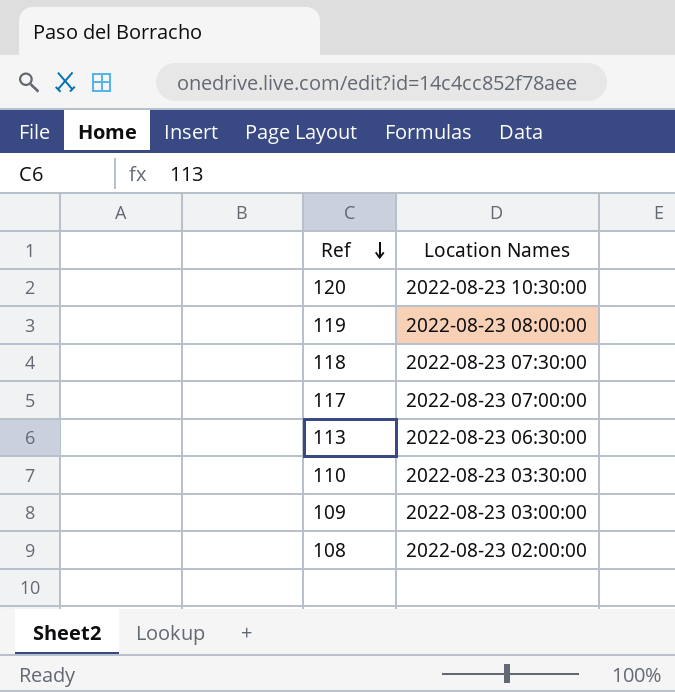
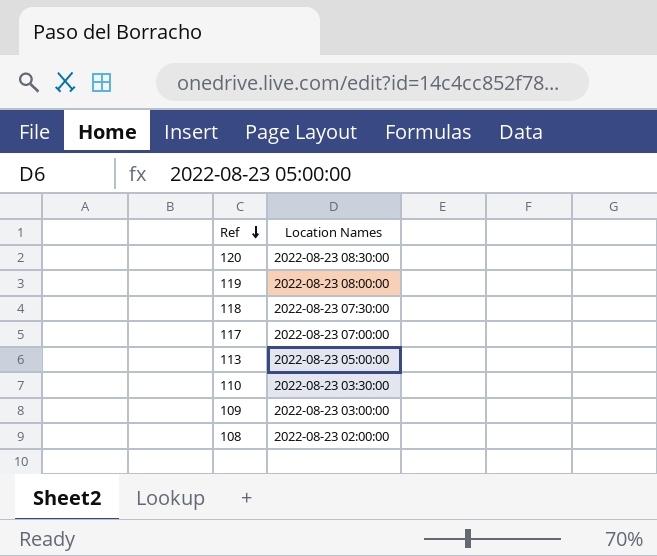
120 | Location Names: 2022-08-23 10:30:00 -> 2022-08-23 08:30:00
113 | Location Names: 2022-08-23 06:30:00 -> 2022-08-23 05:00:00

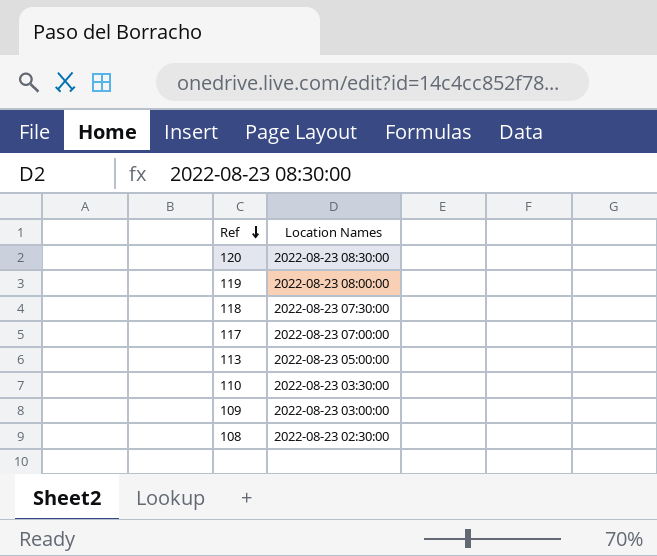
108 | Location Names: 2022-08-23 02:00:00 -> 2022-08-23 02:30:00

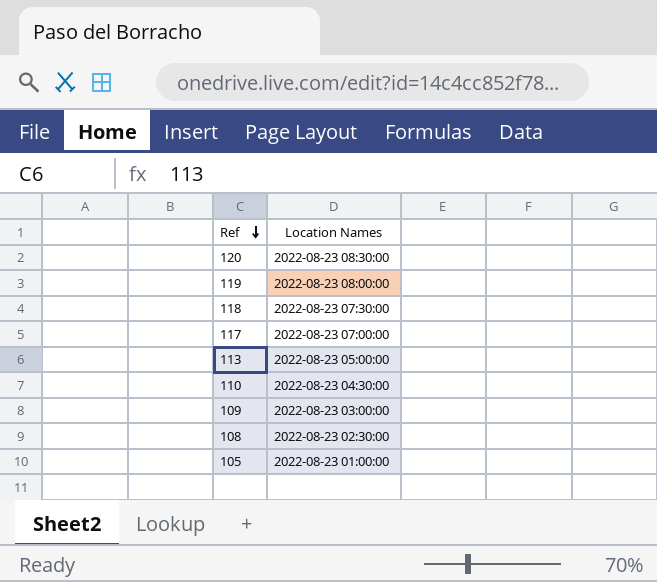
110 | Location Names: 2022-08-23 03:30:00 -> 2022-08-23 04:30:00
row 105: none -> 2022-08-23 01:00:00

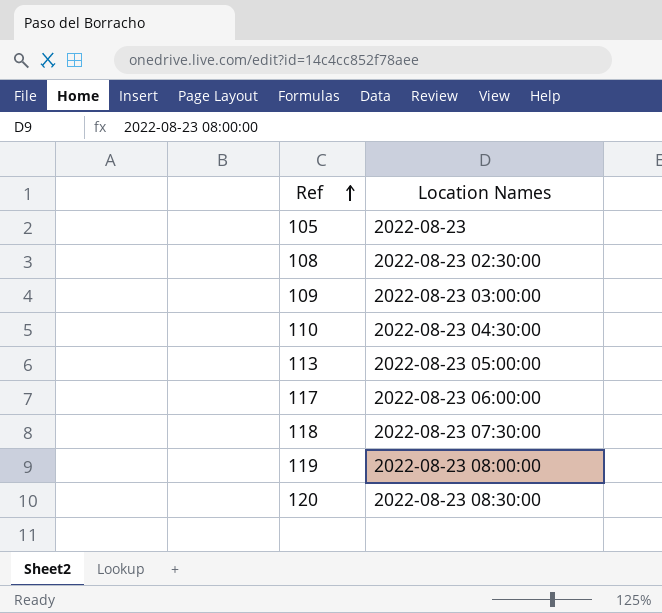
row order: Ref descending -> Ref ascending
105 | Location Names: 2022-08-23 01:00:00 -> 2022-08-23
117 | Location Names: 2022-08-23 07:00:00 -> 2022-08-23 06:00:00

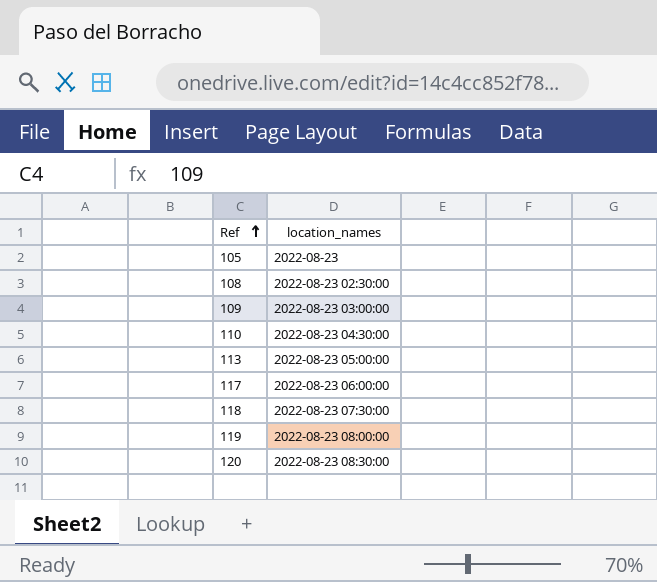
column name: Location Names -> location_names

